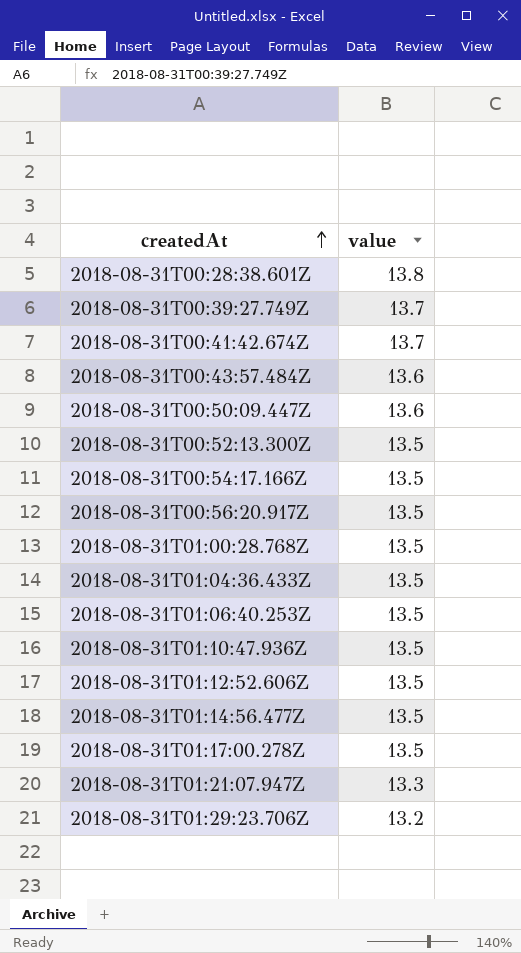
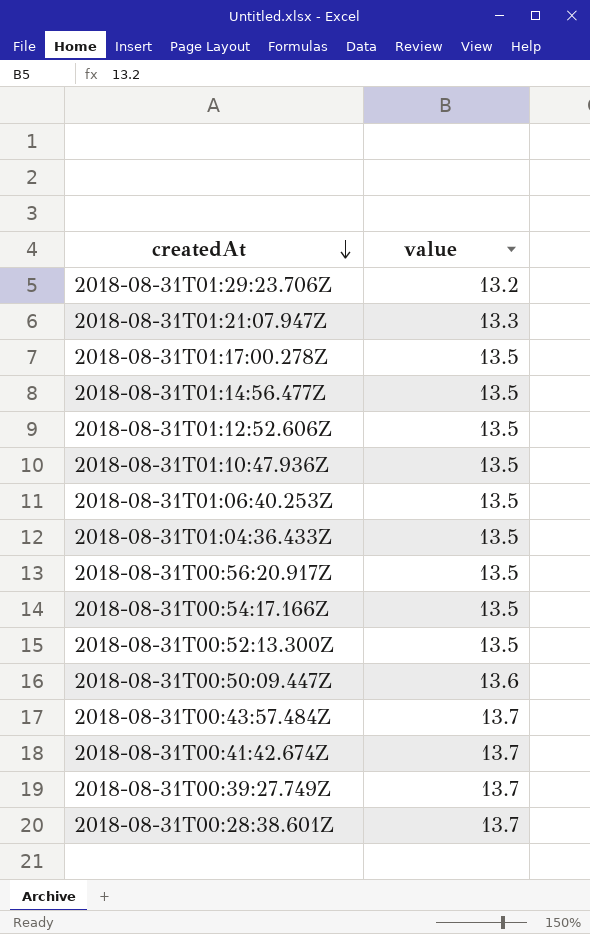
row order: createdAt ascending -> createdAt descending
row 2018-08-31T01:00:28.768Z: 13.5 -> none
2018-08-31T00:43:57.484Z | value: 13.6 -> 13.7
2018-08-31T00:28:38.601Z | value: 13.8 -> 13.7

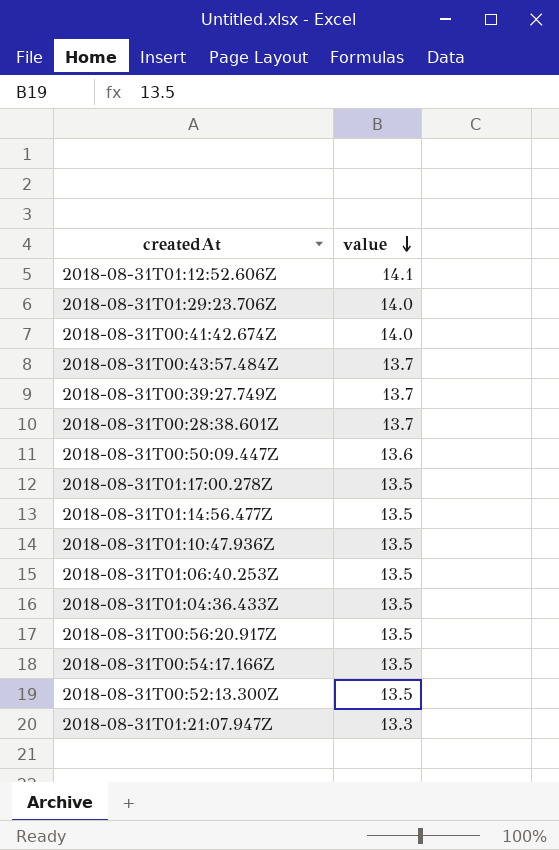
row order: createdAt descending -> value descending
2018-08-31T01:12:52.606Z | value: 13.5 -> 14.1
2018-08-31T01:29:23.706Z | value: 13.2 -> 14.0
2018-08-31T00:41:42.674Z | value: 13.7 -> 14.0

